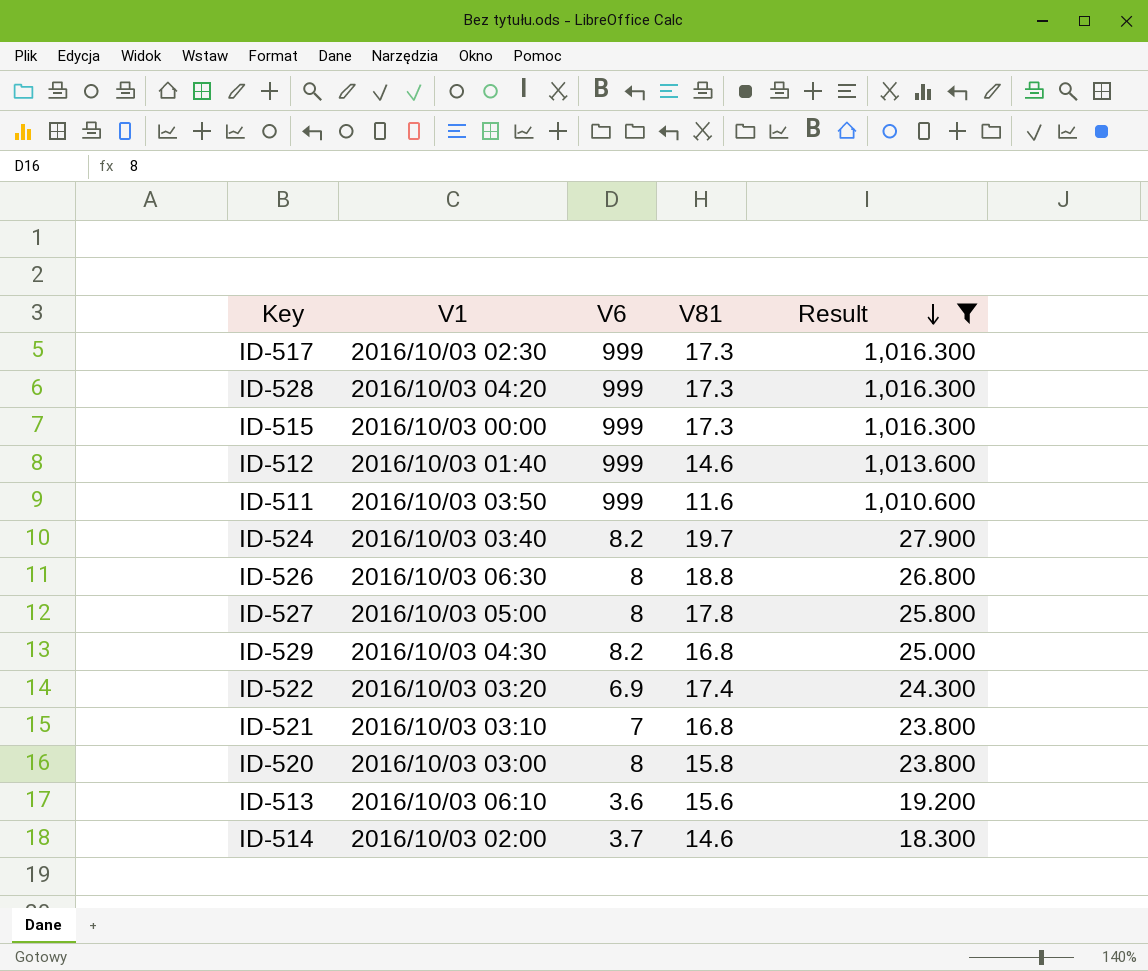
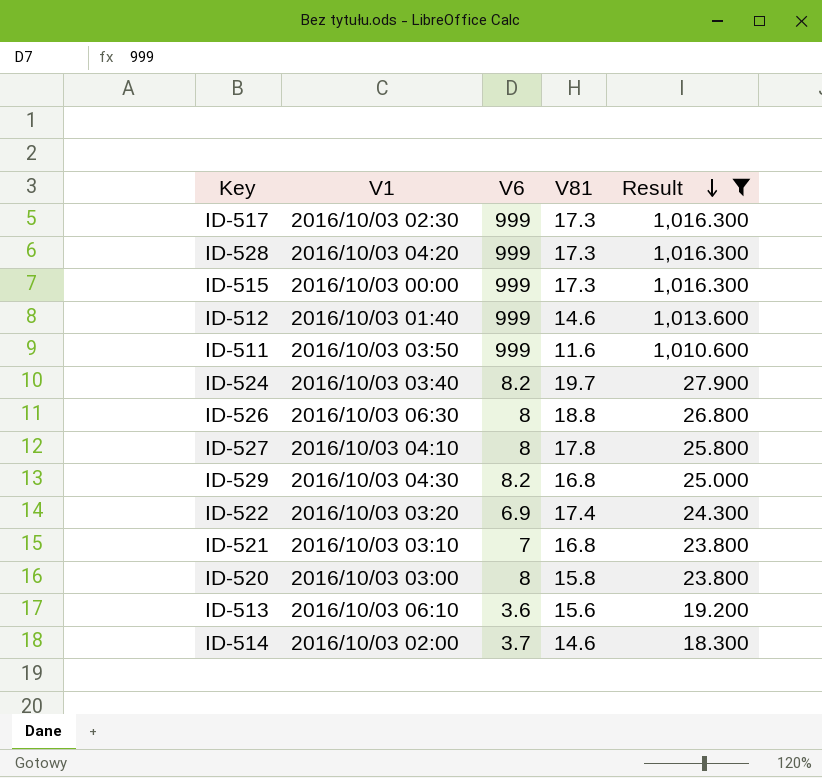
ID-527 | V1: 2016/10/03 05:00 -> 2016/10/03 04:10

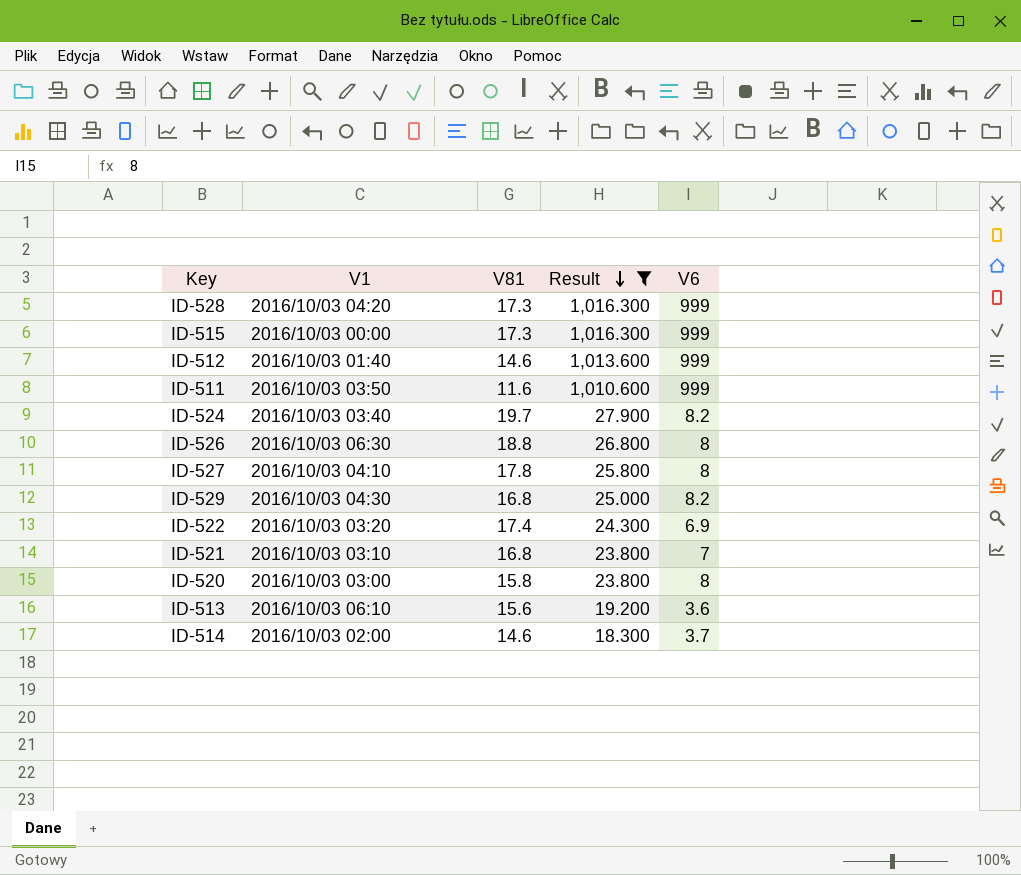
column V6 | position: 3 -> 5
row ID-517: 2016/10/03 02:30 | 999 | 17.3 | 1,016.300 -> none

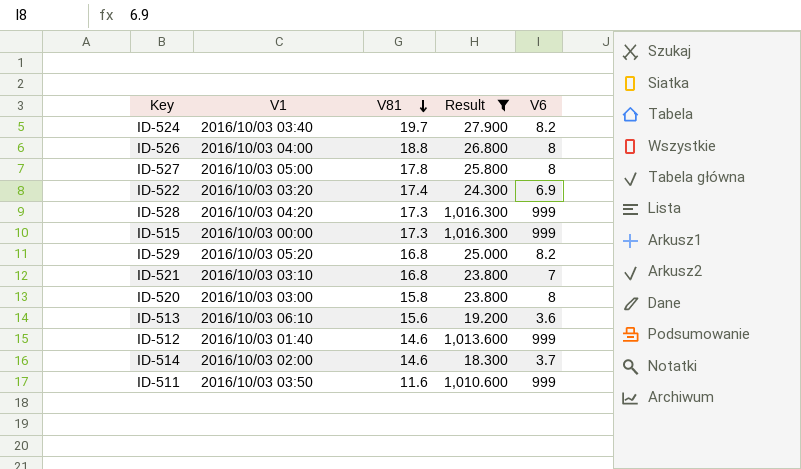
row order: Result descending -> V81 descending
ID-526 | V1: 2016/10/03 06:30 -> 2016/10/03 04:00
ID-527 | V1: 2016/10/03 04:10 -> 2016/10/03 05:00
ID-529 | V1: 2016/10/03 04:30 -> 2016/10/03 05:20

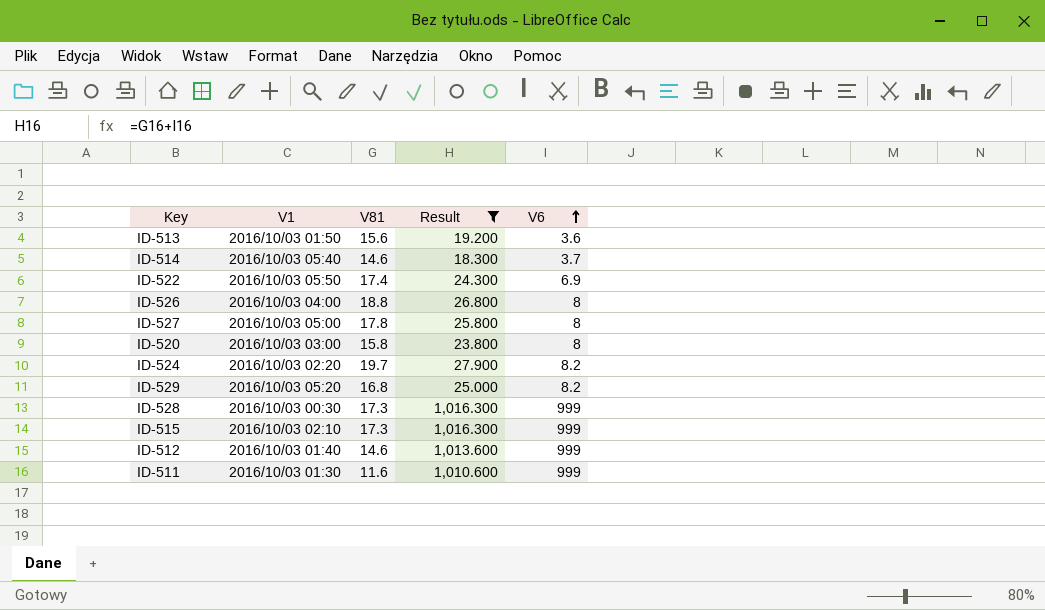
row order: V81 descending -> V6 ascending
row ID-521: 2016/10/03 03:10 | 16.8 | 23.800 | 7 -> none
ID-513 | V1: 2016/10/03 06:10 -> 2016/10/03 01:50
ID-514 | V1: 2016/10/03 02:00 -> 2016/10/03 05:40
ID-522 | V1: 2016/10/03 03:20 -> 2016/10/03 05:50
ID-524 | V1: 2016/10/03 03:40 -> 2016/10/03 02:20
ID-528 | V1: 2016/10/03 04:20 -> 2016/10/03 00:30
ID-515 | V1: 2016/10/03 00:00 -> 2016/10/03 02:10
ID-511 | V1: 2016/10/03 03:50 -> 2016/10/03 01:30

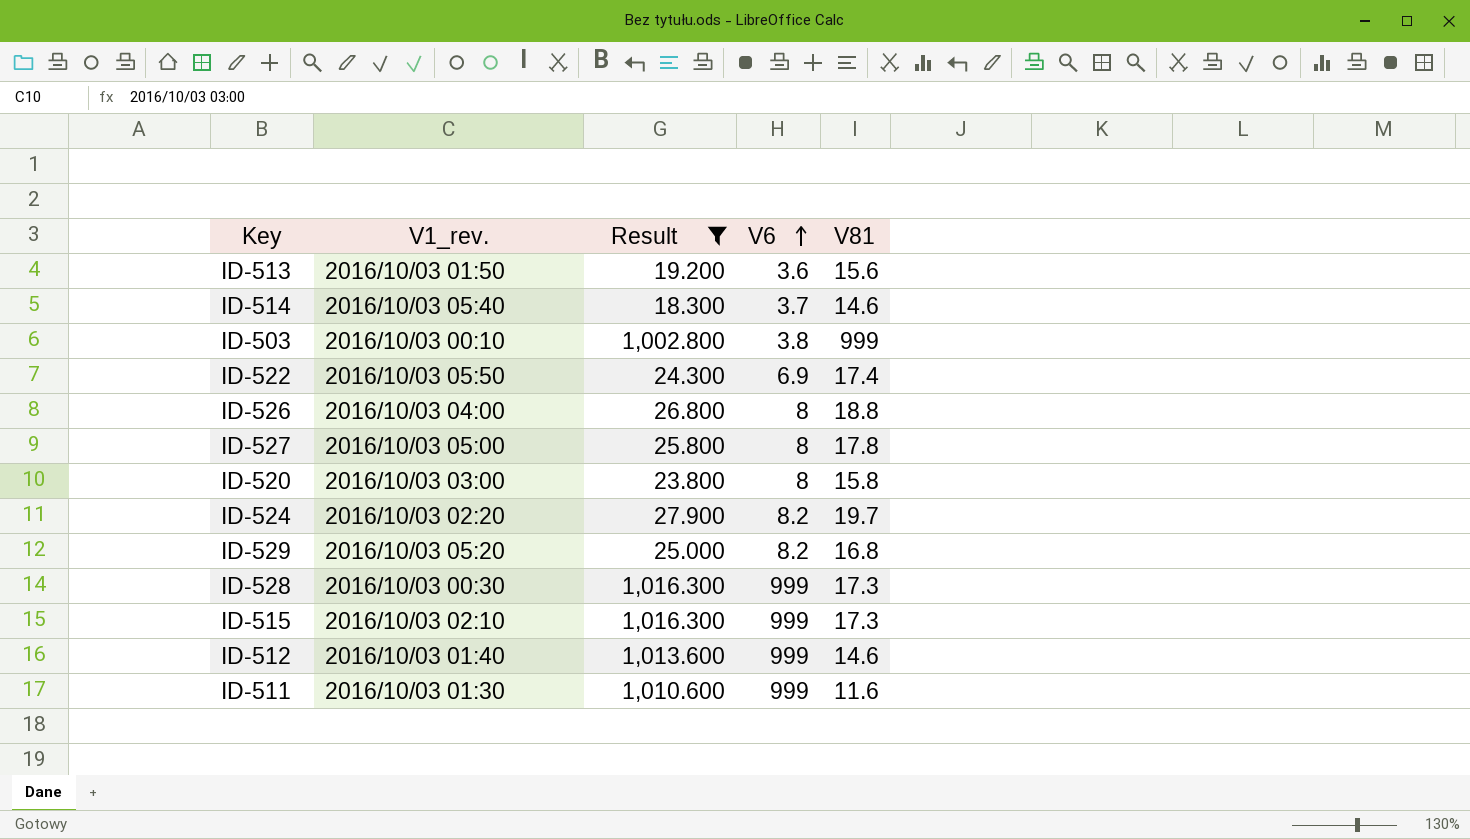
column name: V1 -> V1_rev.
column V81 | position: 3 -> 5
row ID-503: none -> 2016/10/03 00:10 | 1,002.800 | 3.8 | 999

